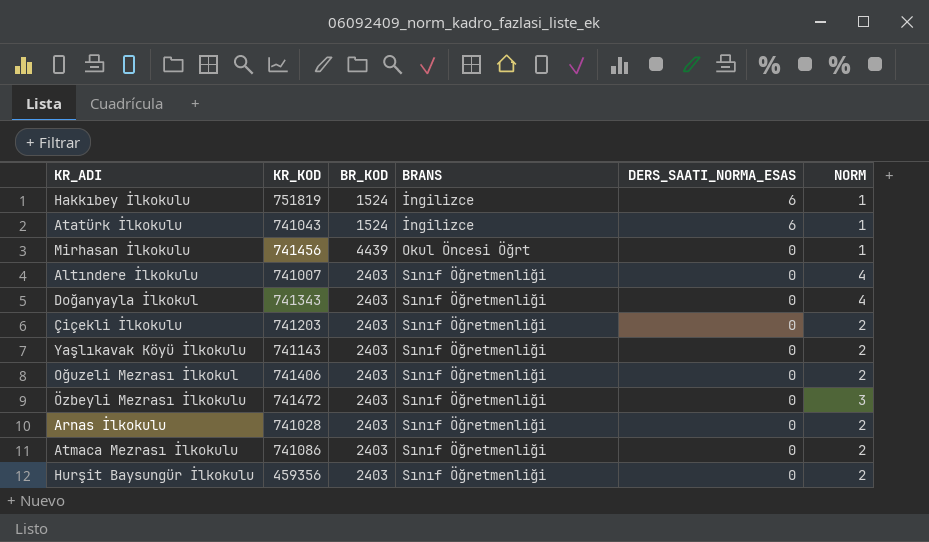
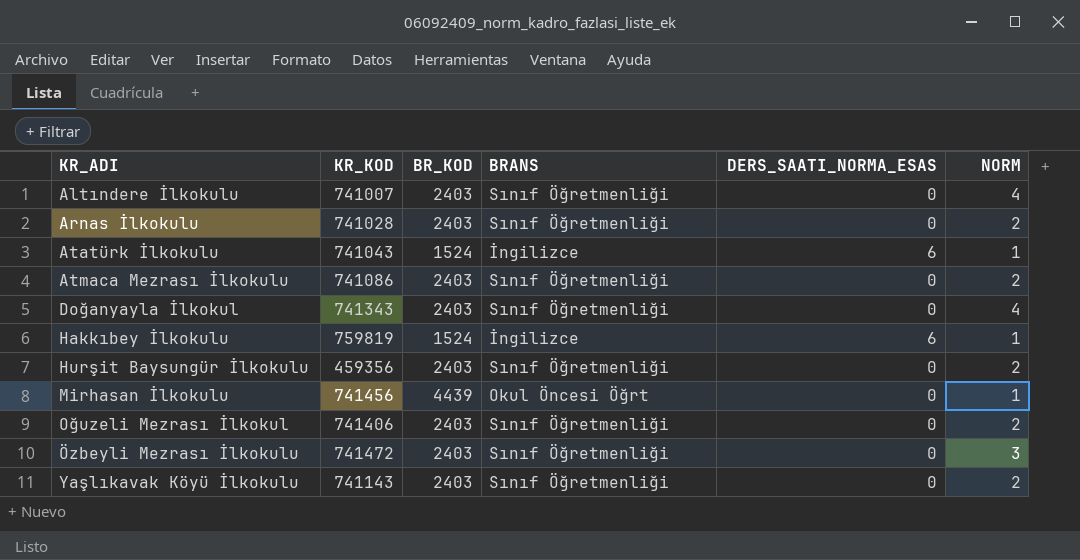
row order: BRANS ascending -> KR_ADI ascending
row Çiçekli İlkokulu: 741203 | 2403 | Sınıf Öğretmenliği | 0 | 2 -> none
Hakkıbey İlkokulu | KR_KOD: 751819 -> 759819

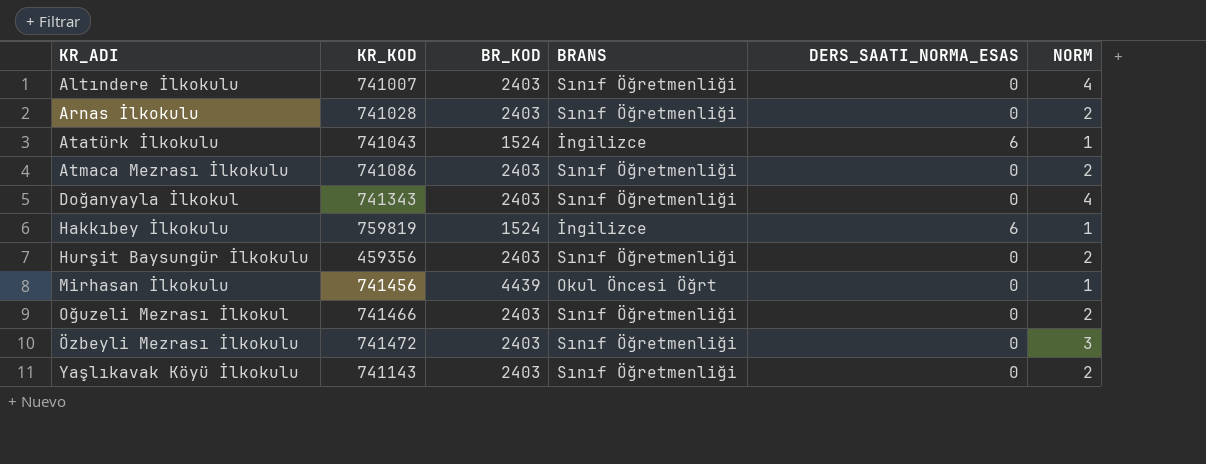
Oğuzeli Mezrası İlkokul | KR_KOD: 741406 -> 741466

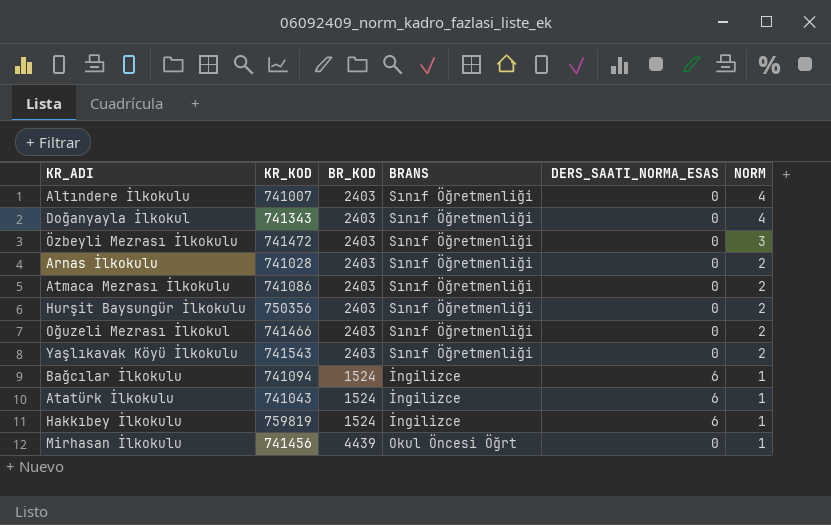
row order: KR_ADI ascending -> NORM descending
Hurşit Baysungür İlkokulu | KR_KOD: 459356 -> 750356
Yaşlıkavak Köyü İlkokulu | KR_KOD: 741143 -> 741543
row Bağcılar İlkokulu: none -> 741094 | 1524 | İngilizce | 6 | 1

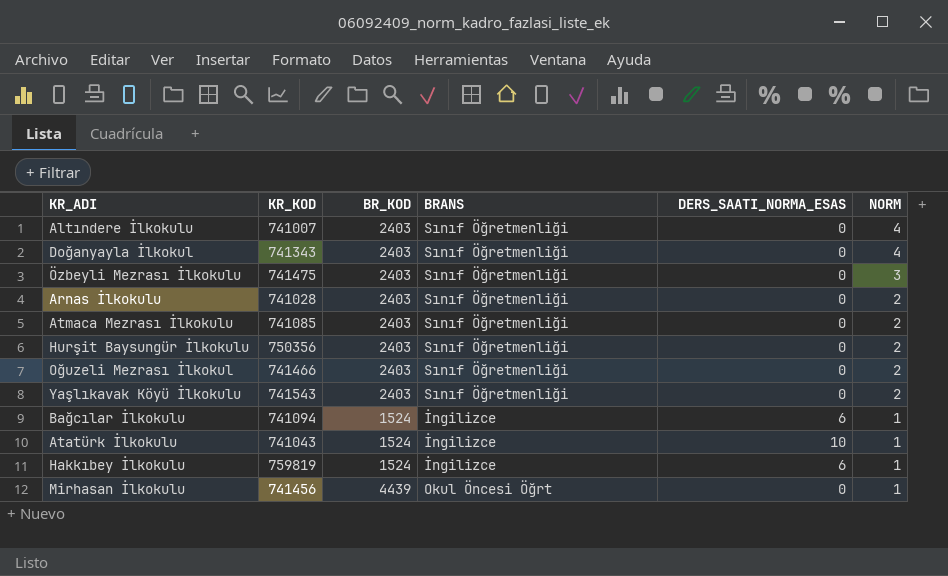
Özbeyli Mezrası İlkokulu | KR_KOD: 741472 -> 741475
Atmaca Mezrası İlkokulu | KR_KOD: 741086 -> 741085
Atatürk İlkokulu | DERS_SAATI_NORMA_ESAS: 6 -> 10

